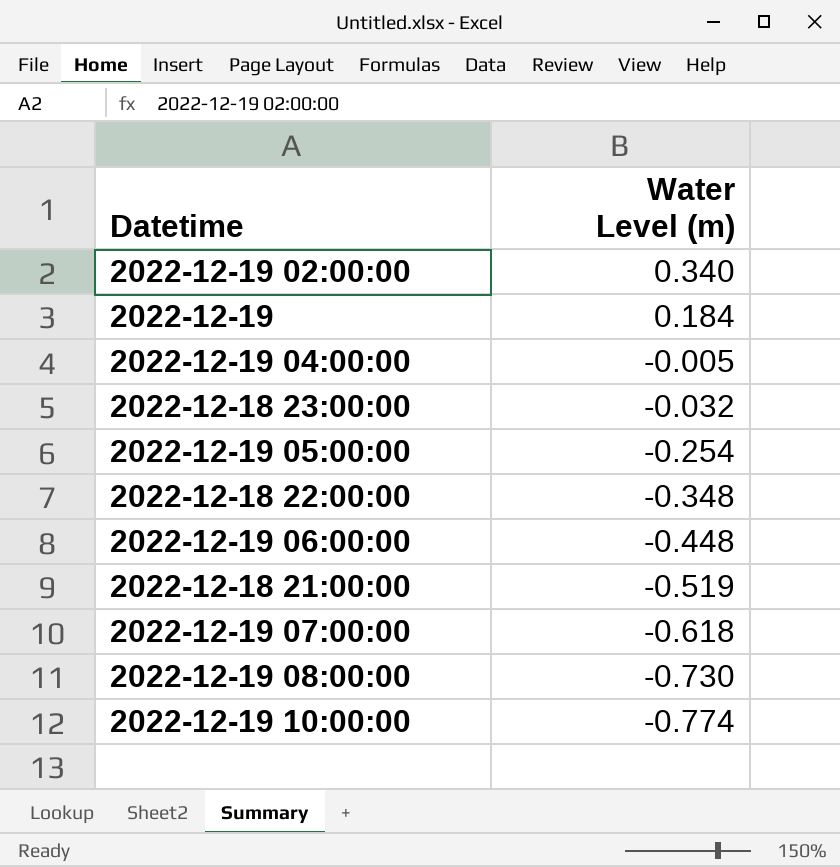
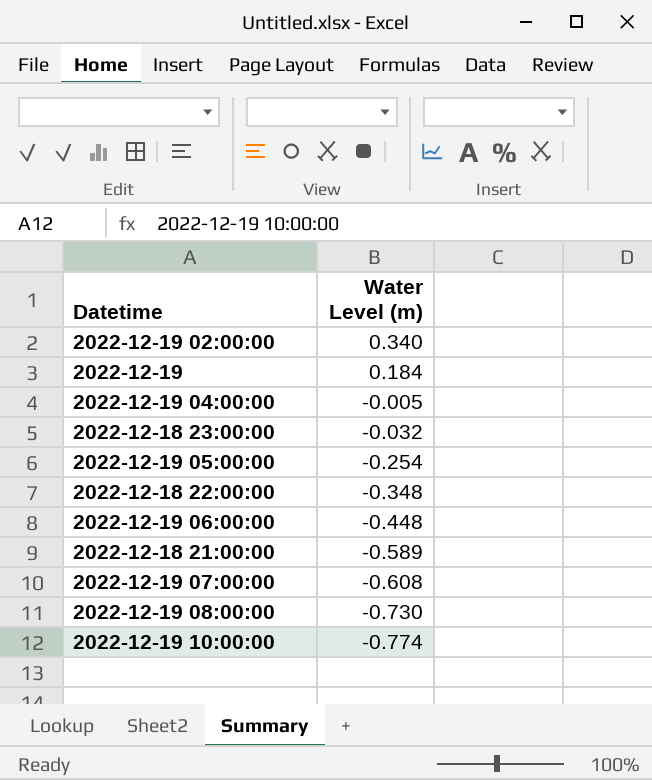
2022-12-18 21:00:00 | Water Level (m): -0.519 -> -0.589
2022-12-19 07:00:00 | Water Level (m): -0.618 -> -0.608

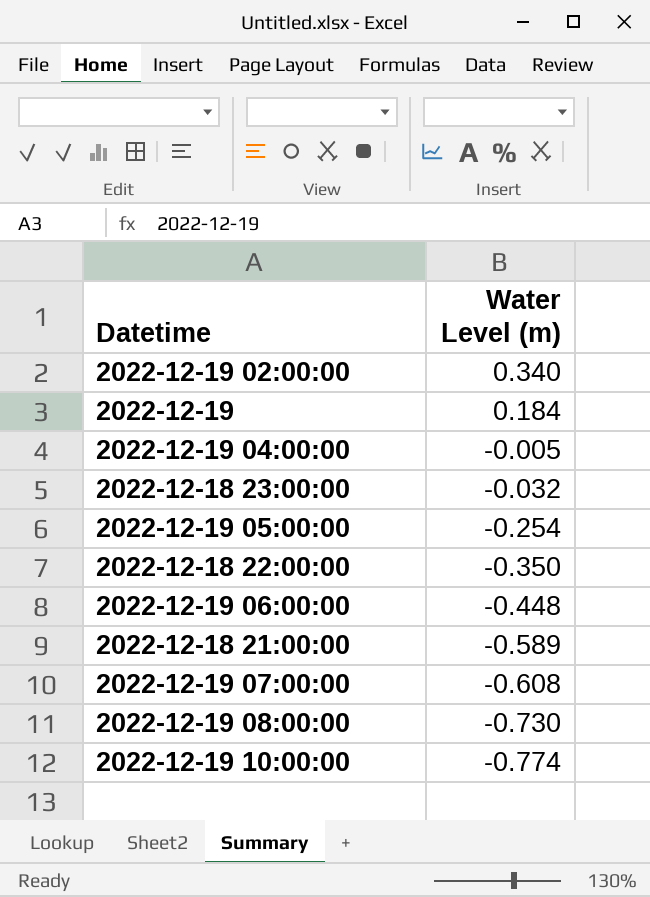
2022-12-18 22:00:00 | Water Level (m): -0.348 -> -0.350

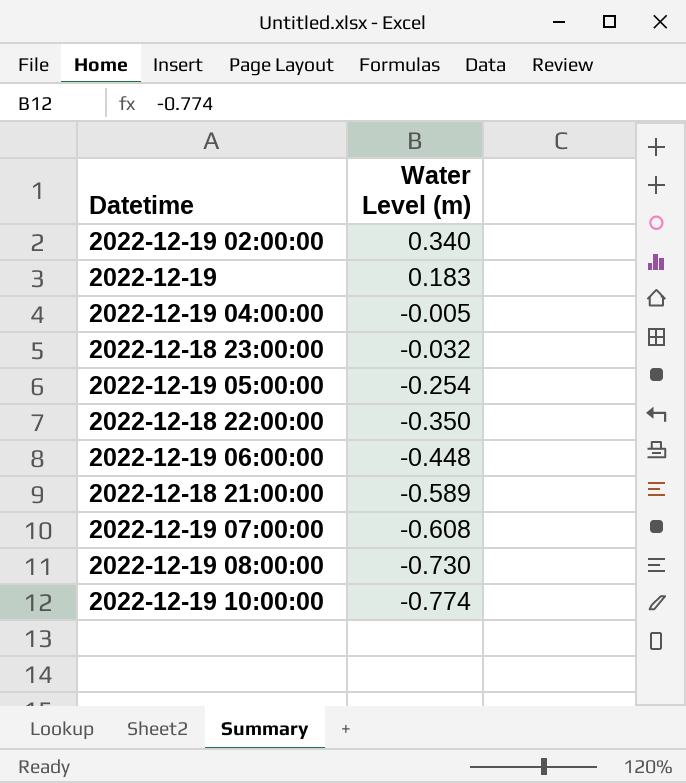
2022-12-19 | Water Level (m): 0.184 -> 0.183

